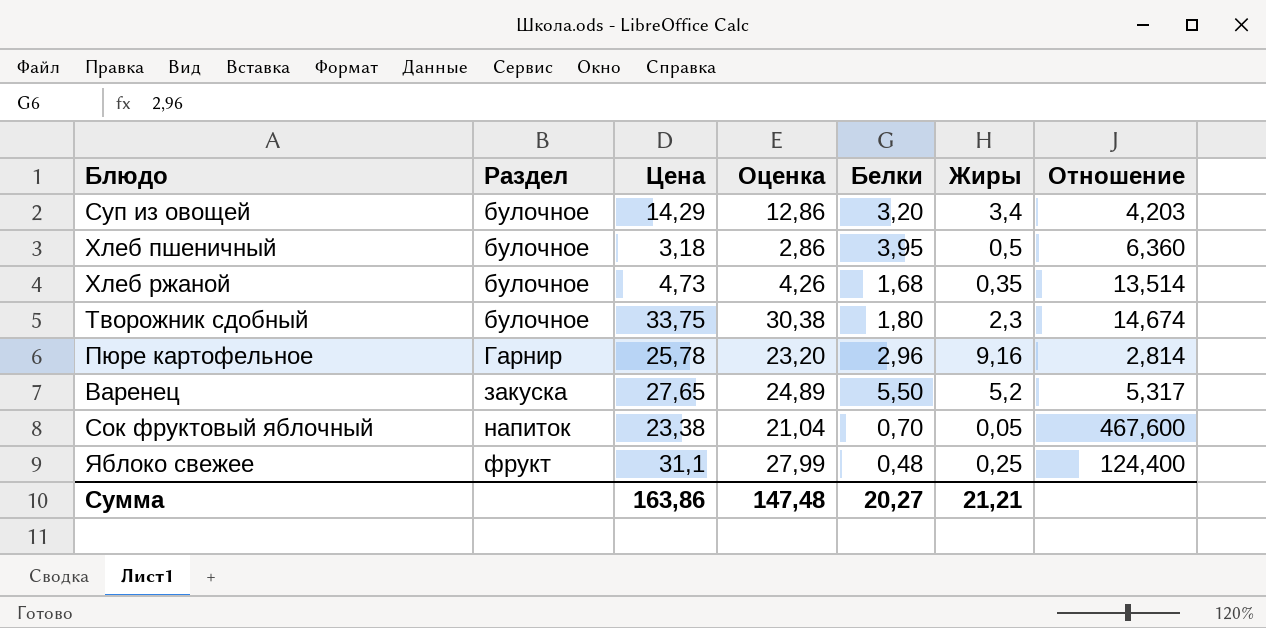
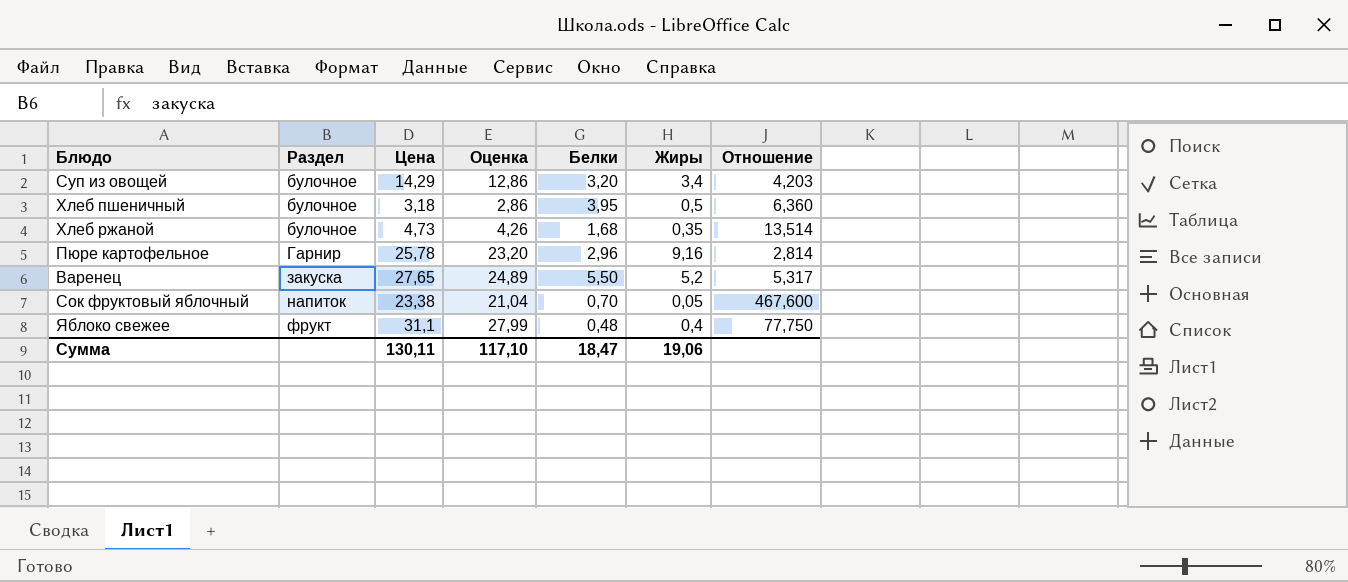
row Творожник сдобный: булочное | 33,75 | 30,38 | 1,80 | 2,3 | 14,674 -> none
Яблоко свежее | Жиры: 0,25 -> 0,4
Яблоко свежее | Отношение: 124,400 -> 77,750
Сумма | Цена: 163,86 -> 130,11
Сумма | Оценка: 147,48 -> 117,10
Сумма | Белки: 20,27 -> 18,47
Сумма | Жиры: 21,21 -> 19,06

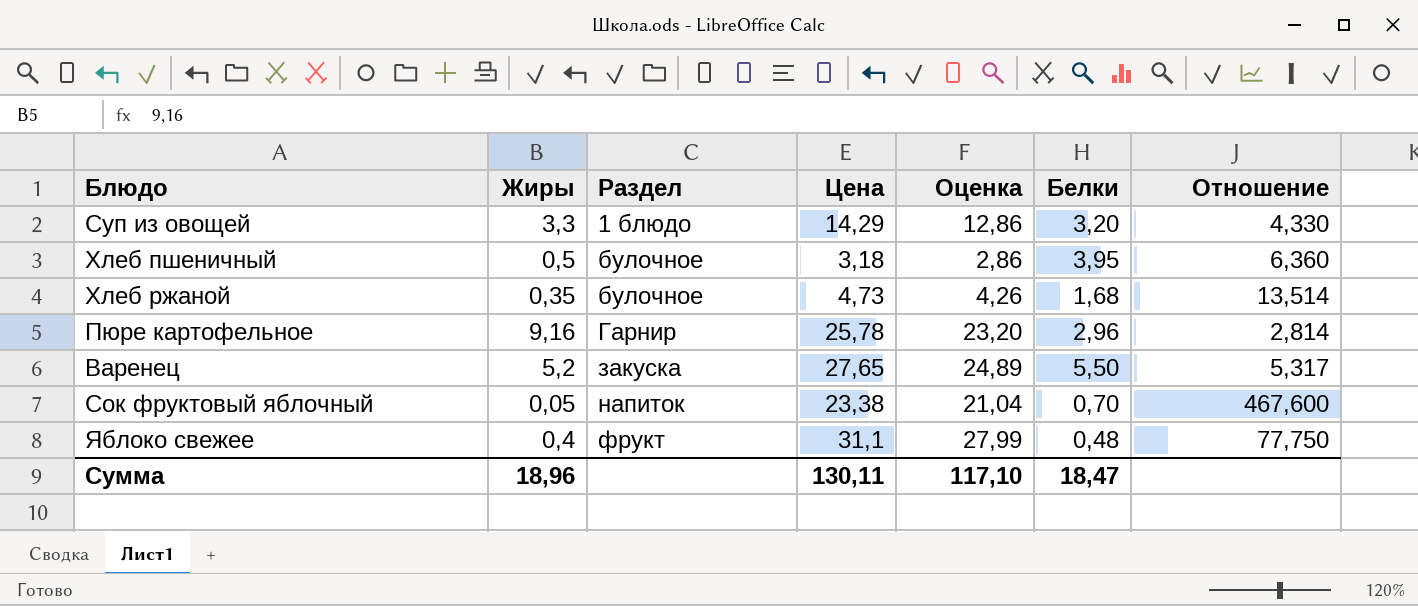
column Жиры | position: 6 -> 2
Суп из овощей | Жиры: 3,4 -> 3,3
Суп из овощей | Раздел: булочное -> 1 блюдо
Суп из овощей | Отношение: 4,203 -> 4,330
Сумма | Жиры: 19,06 -> 18,96

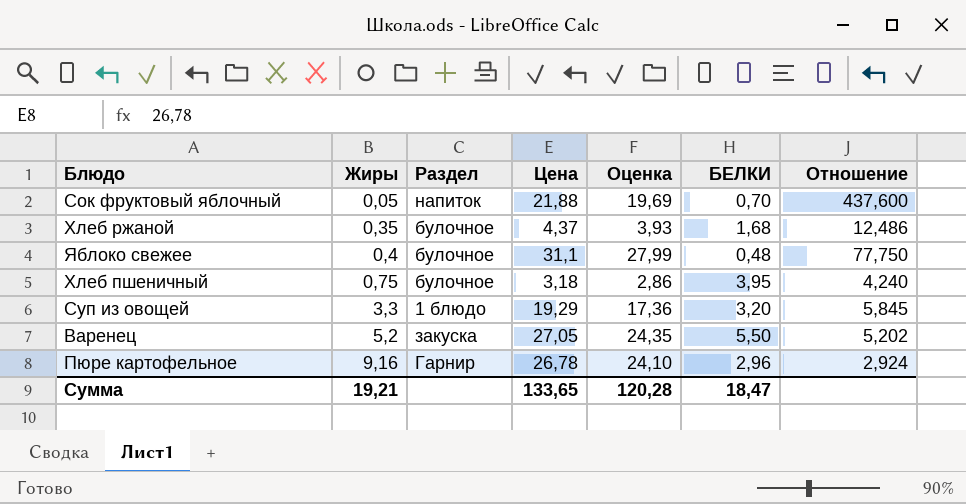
row order: Раздел ascending -> Жиры ascending
column name: Белки -> БЕЛКИ
Сок фруктовый яблочный | Цена: 23,38 -> 21,88
Сок фруктовый яблочный | Оценка: 21,04 -> 19,69
Сок фруктовый яблочный | Отношение: 467,600 -> 437,600
Хлеб ржаной | Цена: 4,73 -> 4,37
Хлеб ржаной | Оценка: 4,26 -> 3,93
Хлеб ржаной | Отношение: 13,514 -> 12,486
Яблоко свежее | Раздел: фрукт -> булочное
Хлеб пшеничный | Жиры: 0,5 -> 0,75
Хлеб пшеничный | Отношение: 6,360 -> 4,240
Суп из овощей | Цена: 14,29 -> 19,29
Суп из овощей | Оценка: 12,86 -> 17,36
Суп из овощей | Отношение: 4,330 -> 5,845
Варенец | Цена: 27,65 -> 27,05
Варенец | Оценка: 24,89 -> 24,35
Варенец | Отношение: 5,317 -> 5,202
Пюре картофельное | Цена: 25,78 -> 26,78
Пюре картофельное | Оценка: 23,20 -> 24,10
Пюре картофельное | Отношение: 2,814 -> 2,924
Сумма | Жиры: 18,96 -> 19,21
Сумма | Цена: 130,11 -> 133,65
Сумма | Оценка: 117,10 -> 120,28

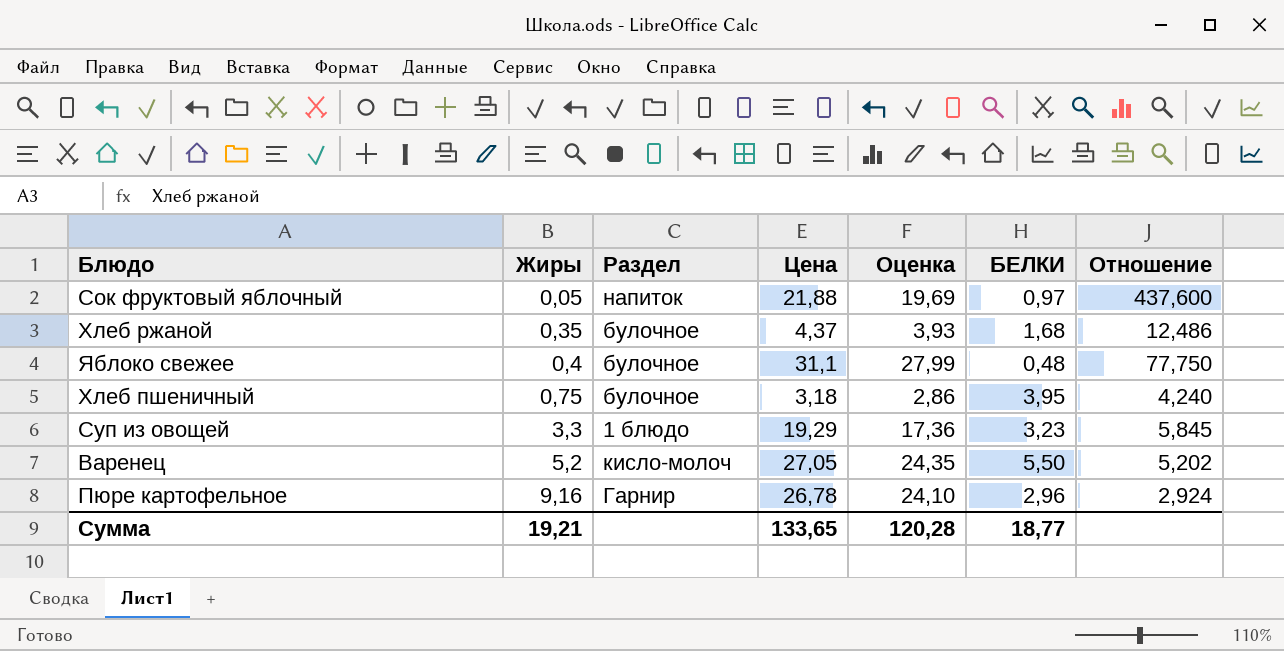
Сок фруктовый яблочный | БЕЛКИ: 0,70 -> 0,97
Суп из овощей | БЕЛКИ: 3,20 -> 3,23
Варенец | Раздел: закуска -> кисло-молоч
Сумма | БЕЛКИ: 18,47 -> 18,77

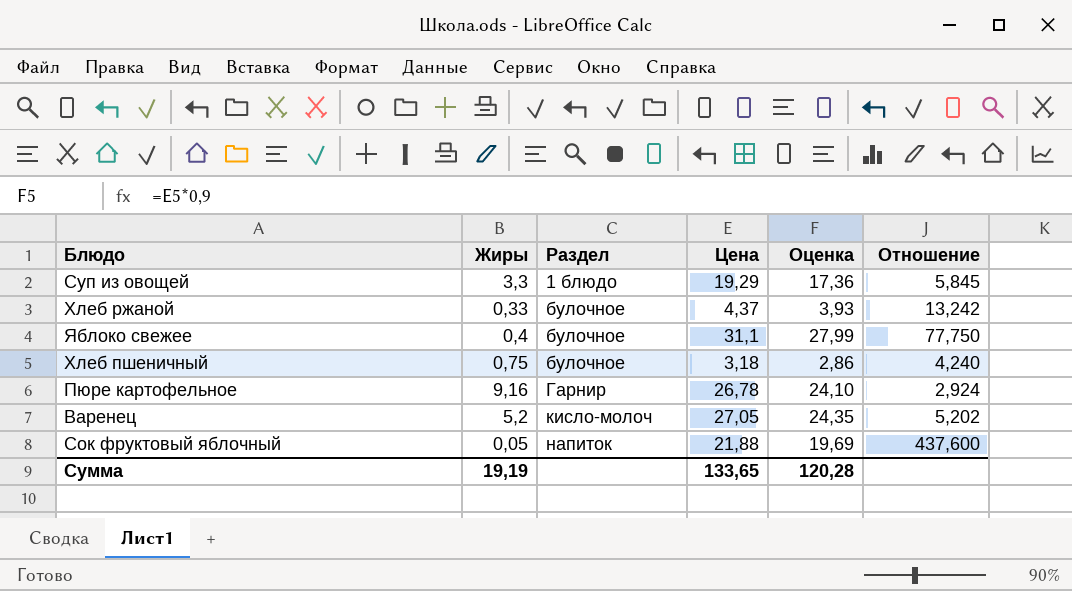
row order: Жиры ascending -> Раздел ascending
column БЕЛКИ | position: 6 -> none
Хлеб ржаной | Жиры: 0,35 -> 0,33
Хлеб ржаной | Отношение: 12,486 -> 13,242
Сумма | Жиры: 19,21 -> 19,19

